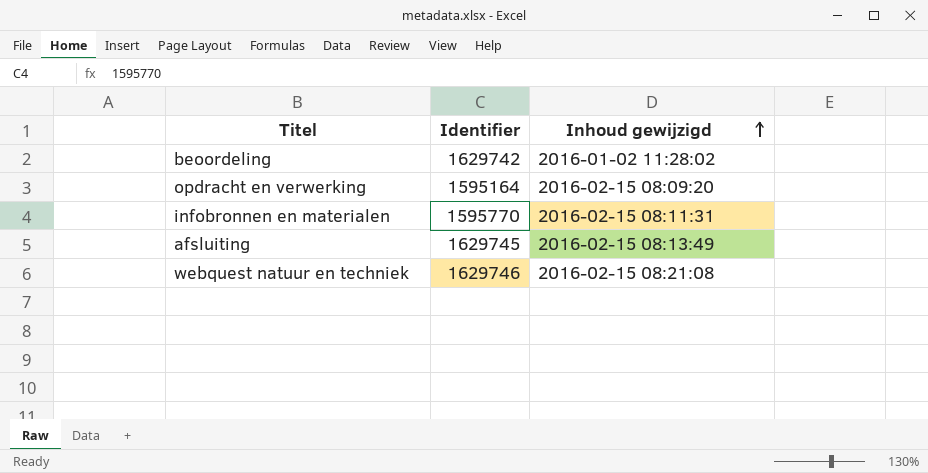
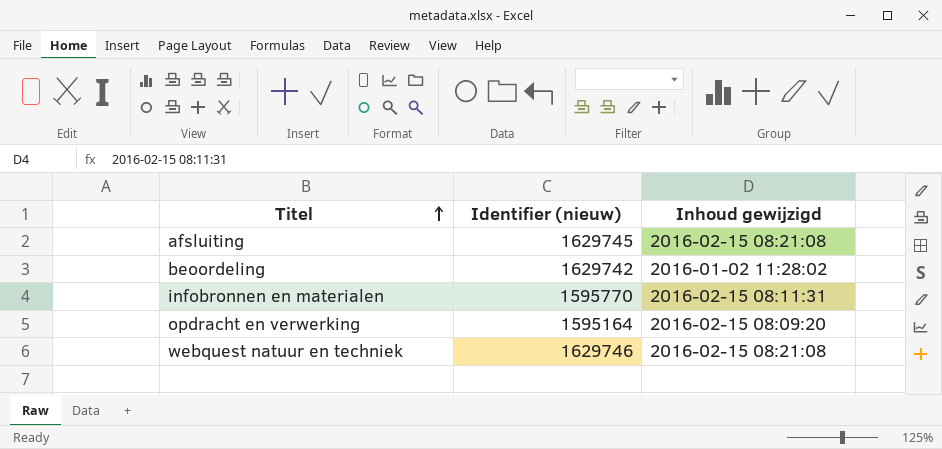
row order: Inhoud gewijzigd ascending -> Titel ascending
column name: Identifier -> Identifier (nieuw)
afsluiting | Inhoud gewijzigd: 2016-02-15 08:13:49 -> 2016-02-15 08:21:08

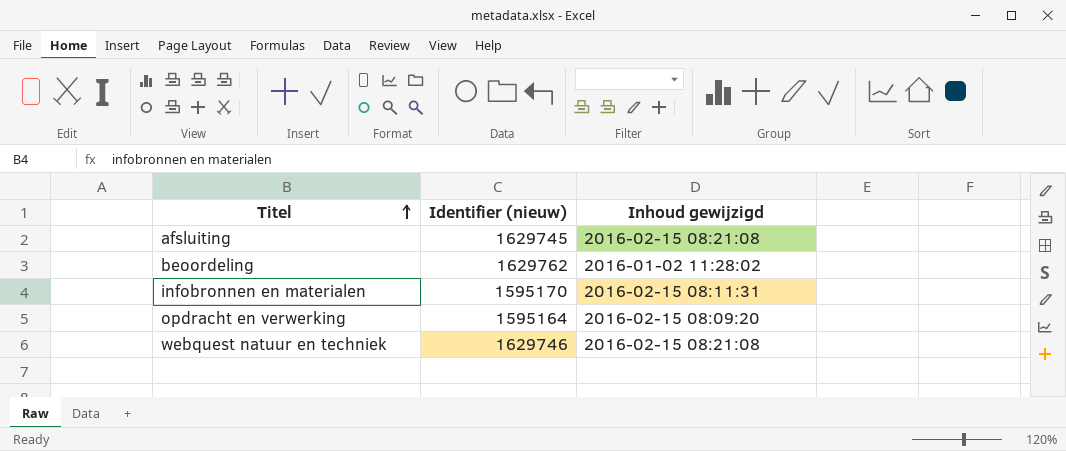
beoordeling | Identifier (nieuw): 1629742 -> 1629762
infobronnen en materialen | Identifier (nieuw): 1595770 -> 1595170

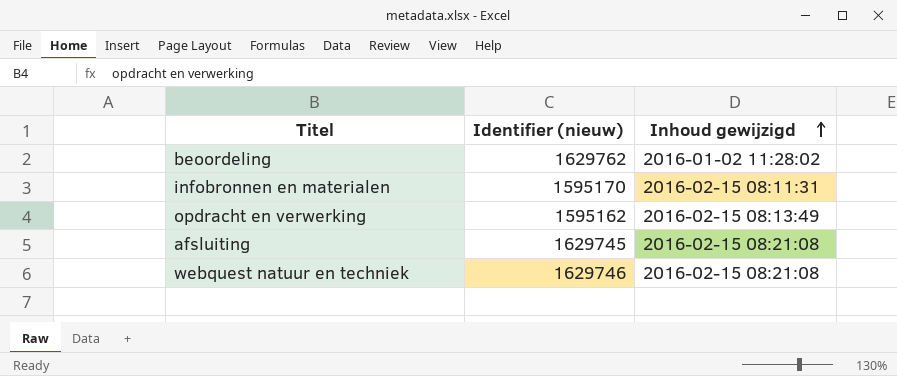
row order: Titel ascending -> Inhoud gewijzigd ascending
opdracht en verwerking | Identifier (nieuw): 1595164 -> 1595162
opdracht en verwerking | Inhoud gewijzigd: 2016-02-15 08:09:20 -> 2016-02-15 08:13:49

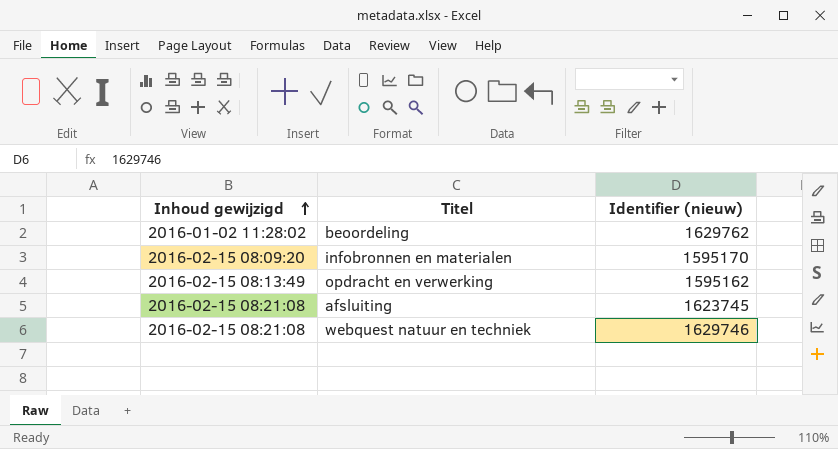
column Inhoud gewijzigd | position: 3 -> 1
infobronnen en materialen | Inhoud gewijzigd: 2016-02-15 08:11:31 -> 2016-02-15 08:09:20
afsluiting | Identifier (nieuw): 1629745 -> 1623745

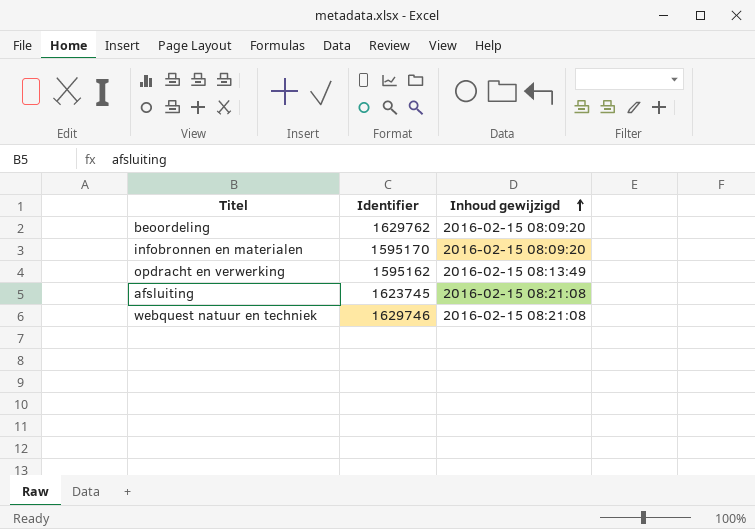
column name: Identifier (nieuw) -> Identifier
column Inhoud gewijzigd | position: 1 -> 3
beoordeling | Inhoud gewijzigd: 2016-01-02 11:28:02 -> 2016-02-15 08:09:20

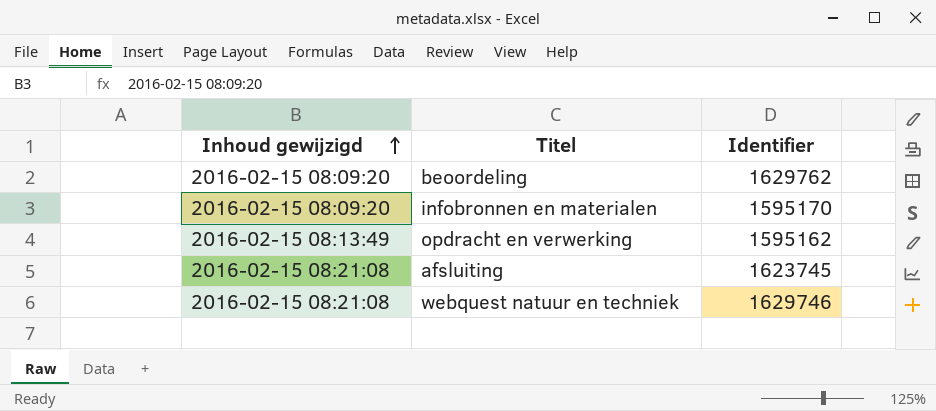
column Inhoud gewijzigd | position: 3 -> 1

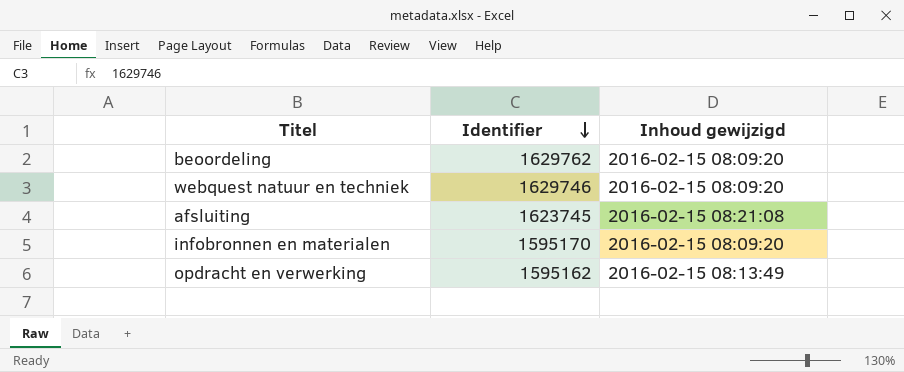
row order: Inhoud gewijzigd ascending -> Identifier descending
column Inhoud gewijzigd | position: 1 -> 3
webquest natuur en techniek | Inhoud gewijzigd: 2016-02-15 08:21:08 -> 2016-02-15 08:09:20

